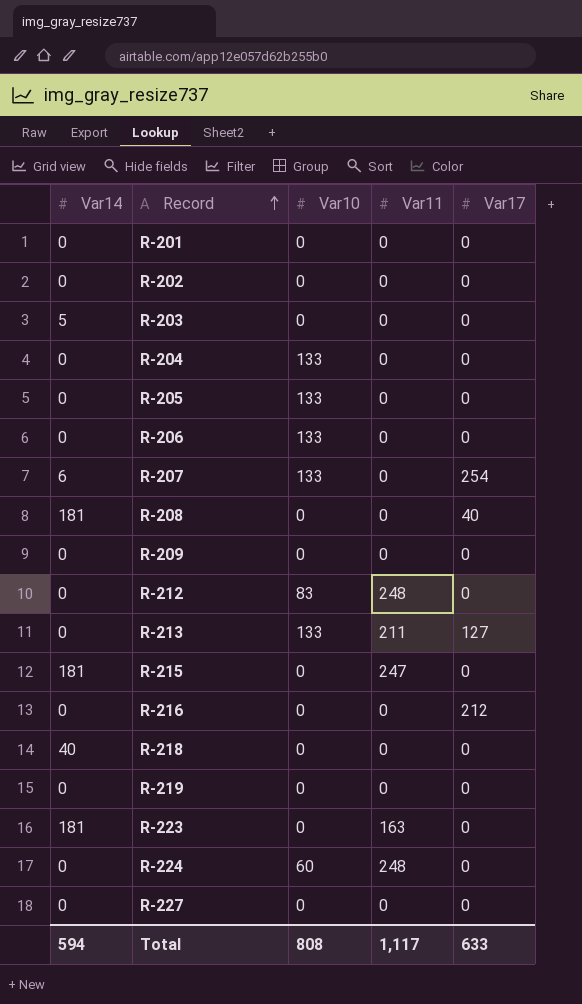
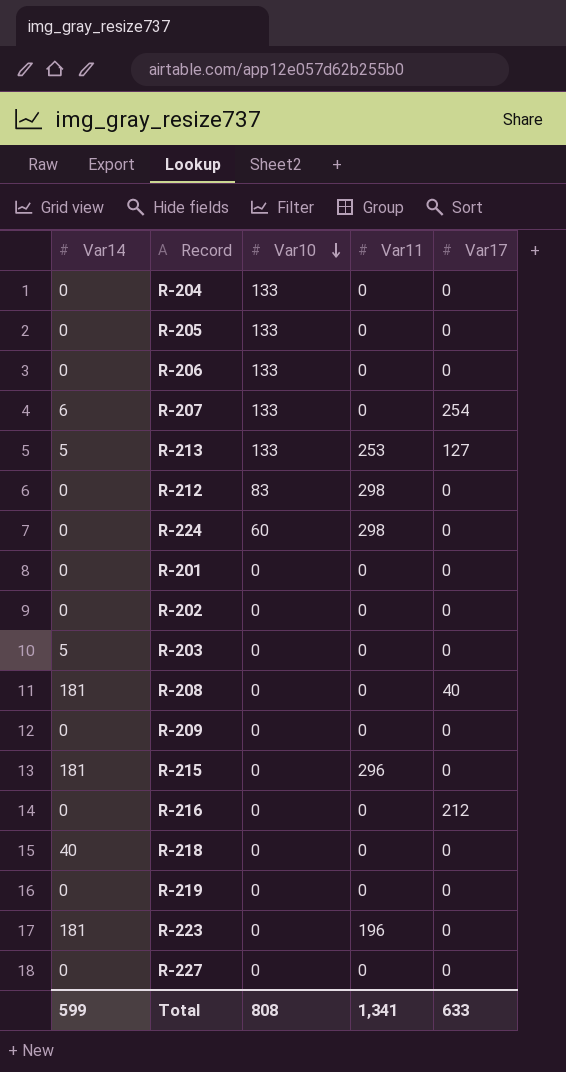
row order: Record ascending -> Var10 descending
R-213 | Var14: 0 -> 5
R-213 | Var11: 211 -> 253
R-212 | Var11: 248 -> 298
R-224 | Var11: 248 -> 298
R-215 | Var11: 247 -> 296
R-223 | Var11: 163 -> 196
Total | Var14: 594 -> 599
Total | Var11: 1,117 -> 1,341

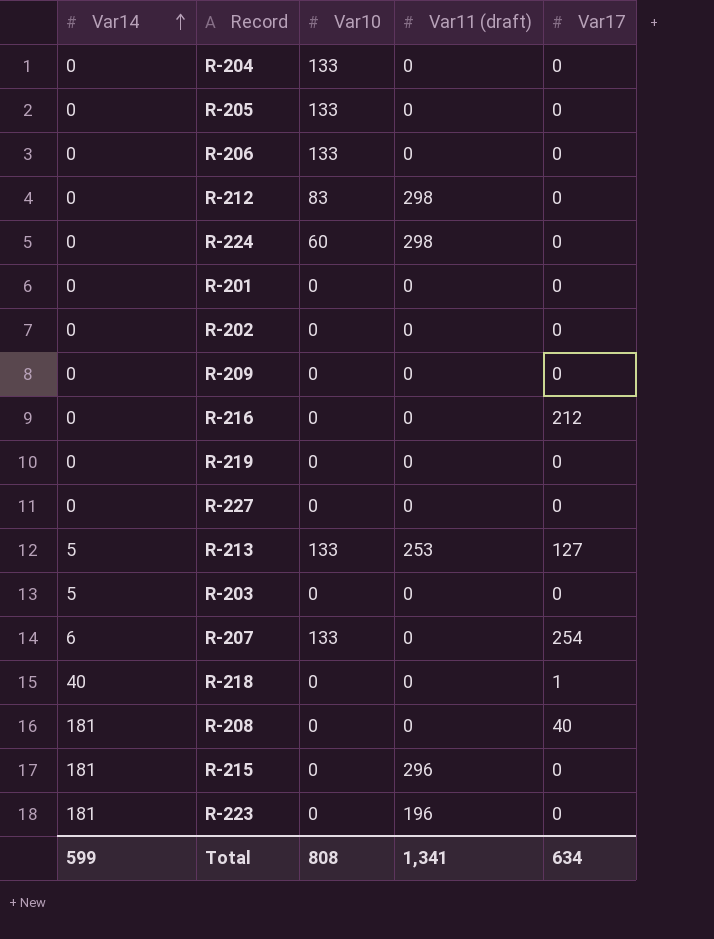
row order: Var10 descending -> Var14 ascending
column name: Var11 -> Var11 (draft)
R-218 | Var17: 0 -> 1
Total | Var17: 633 -> 634

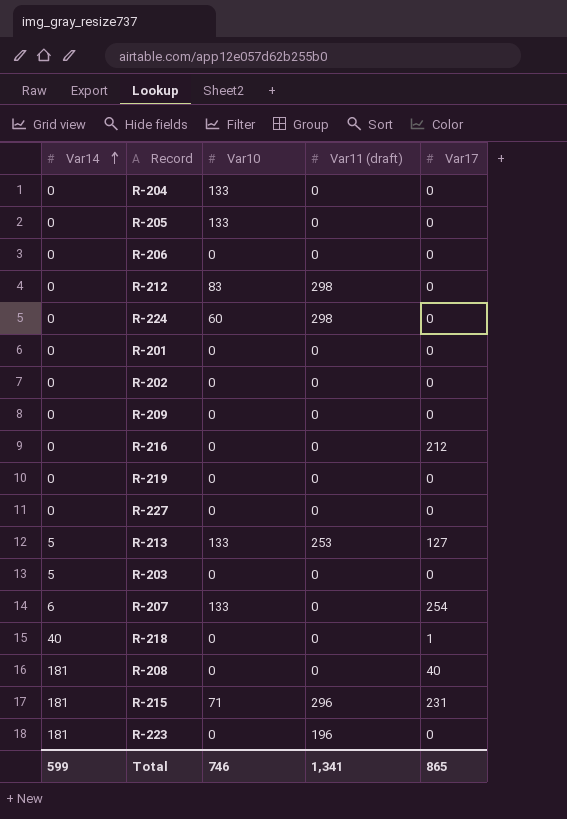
R-206 | Var10: 133 -> 0
R-215 | Var10: 0 -> 71
R-215 | Var17: 0 -> 231
Total | Var10: 808 -> 746
Total | Var17: 634 -> 865

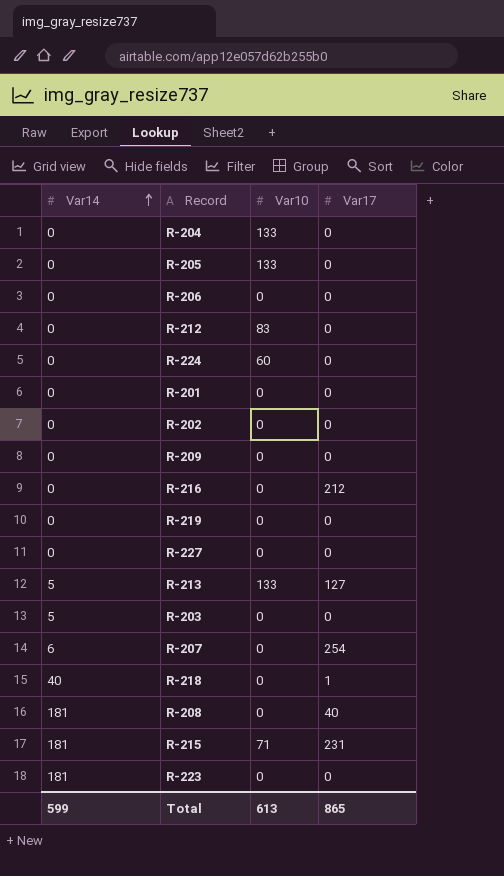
column Var11 (draft) | position: 4 -> none
R-207 | Var10: 133 -> 0
Total | Var10: 746 -> 613

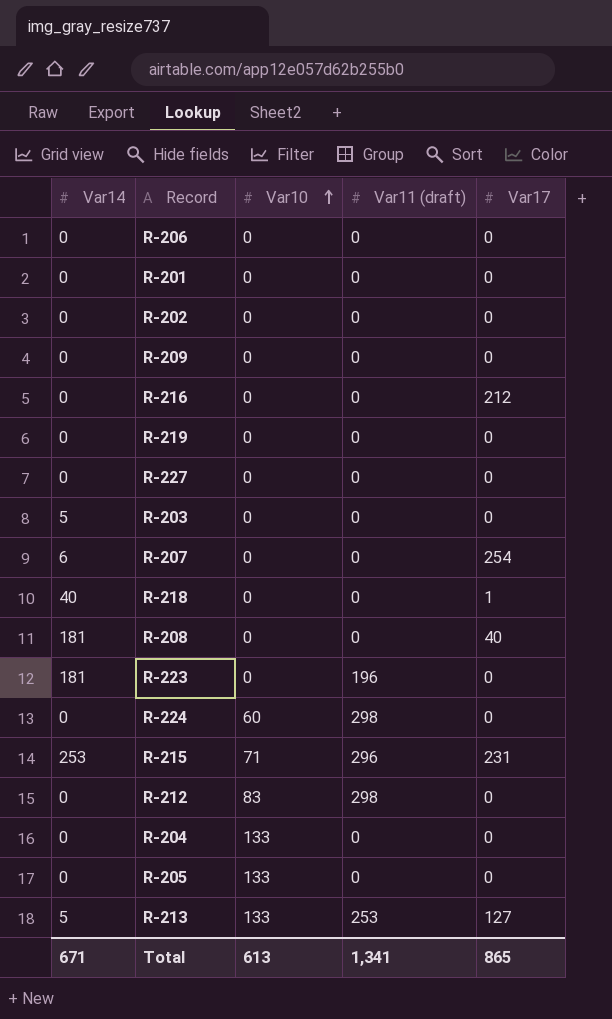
row order: Var14 ascending -> Var10 ascending
column Var11 (draft) | position: none -> 4
R-215 | Var14: 181 -> 253
Total | Var14: 599 -> 671

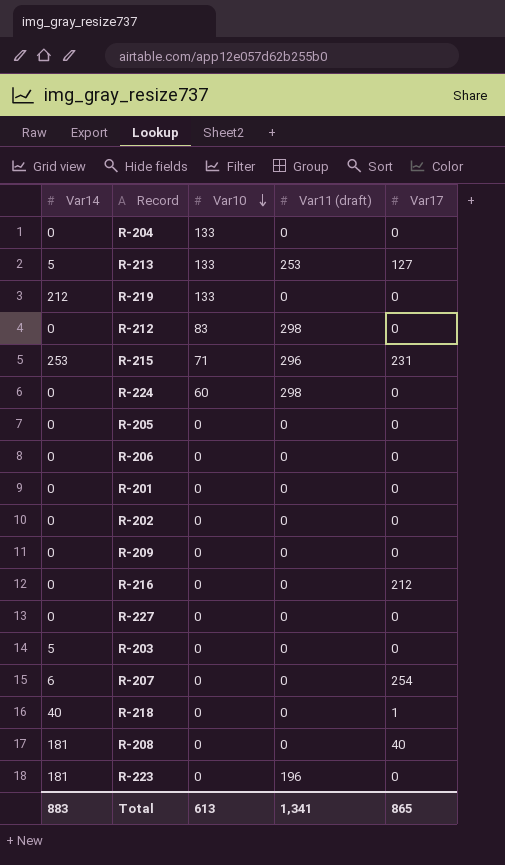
row order: Var10 ascending -> Var10 descending
R-219 | Var14: 0 -> 212
R-219 | Var10: 0 -> 133
R-205 | Var10: 133 -> 0
Total | Var14: 671 -> 883

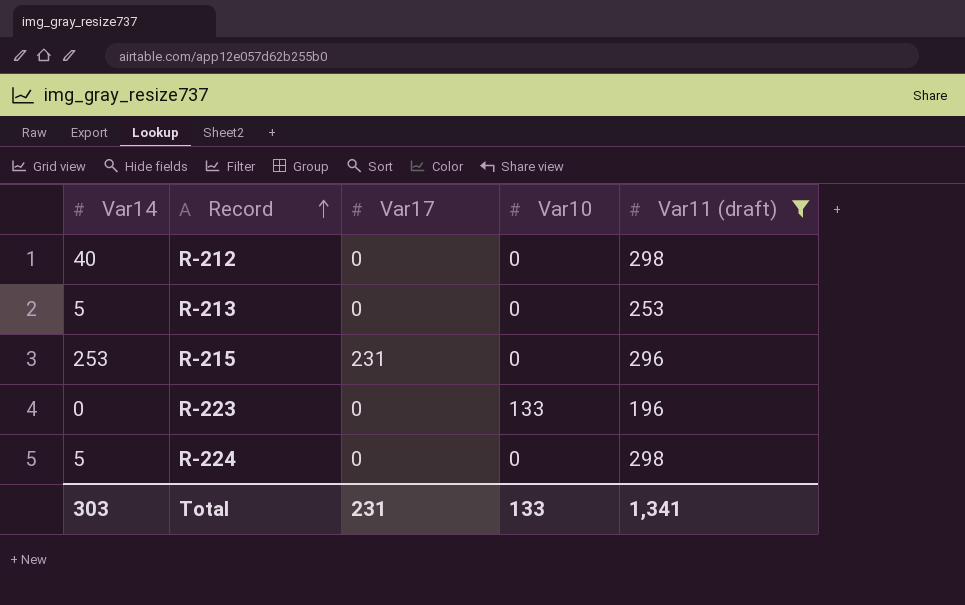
filter: none -> Var11 (draft) != 0
row order: Var10 descending -> Record ascending
column Var17 | position: 5 -> 3
R-212 | Var14: 0 -> 40
R-212 | Var10: 83 -> 0
R-213 | Var17: 127 -> 0
R-213 | Var10: 133 -> 0
R-215 | Var10: 71 -> 0
R-223 | Var14: 181 -> 0
R-223 | Var10: 0 -> 133
R-224 | Var14: 0 -> 5
R-224 | Var10: 60 -> 0
Total | Var14: 883 -> 303
Total | Var17: 865 -> 231
Total | Var10: 613 -> 133

